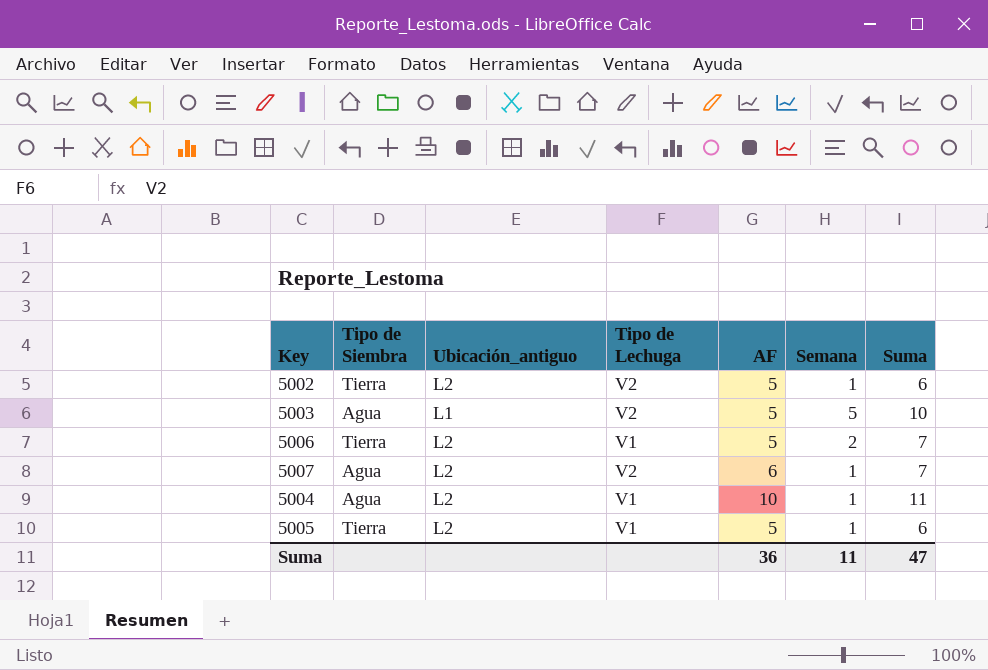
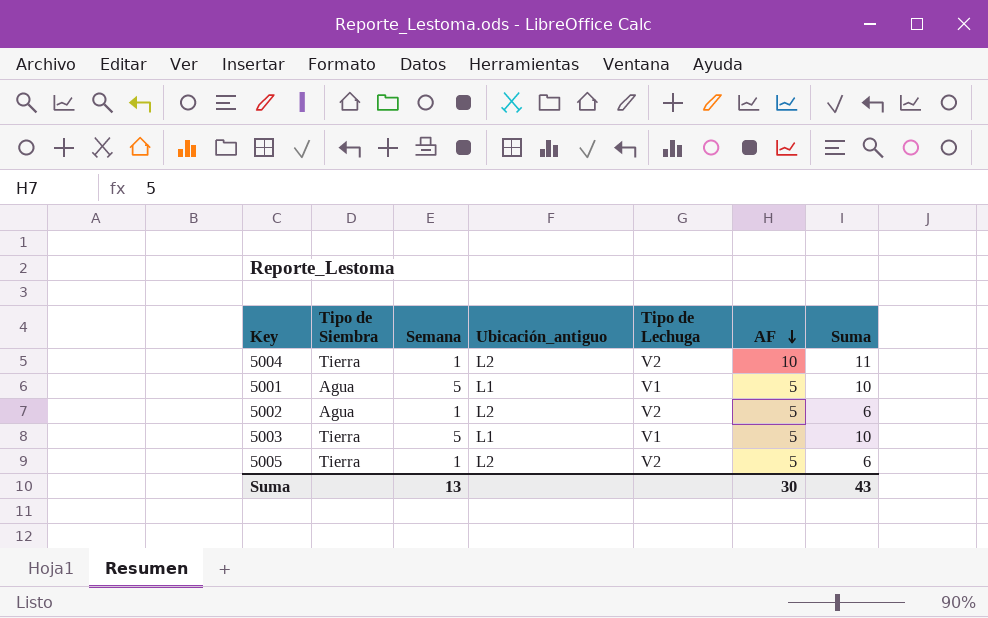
row order: none -> AF descending
column Semana | position: 6 -> 3
row 5006: Tierra | L2 | V1 | 5 | 2 | 7 -> none
row 5007: Agua | L2 | V2 | 6 | 1 | 7 -> none
5004 | Tipo de Siembra: Agua -> Tierra
5004 | Tipo de Lechuga: V1 -> V2
row 5001: none -> Agua | 5 | L1 | V1 | 5 | 10
5002 | Tipo de Siembra: Tierra -> Agua
5003 | Tipo de Siembra: Agua -> Tierra
5003 | Tipo de Lechuga: V2 -> V1
5005 | Tipo de Lechuga: V1 -> V2
Suma | Semana: 11 -> 13
Suma | AF: 36 -> 30
Suma | Suma: 47 -> 43

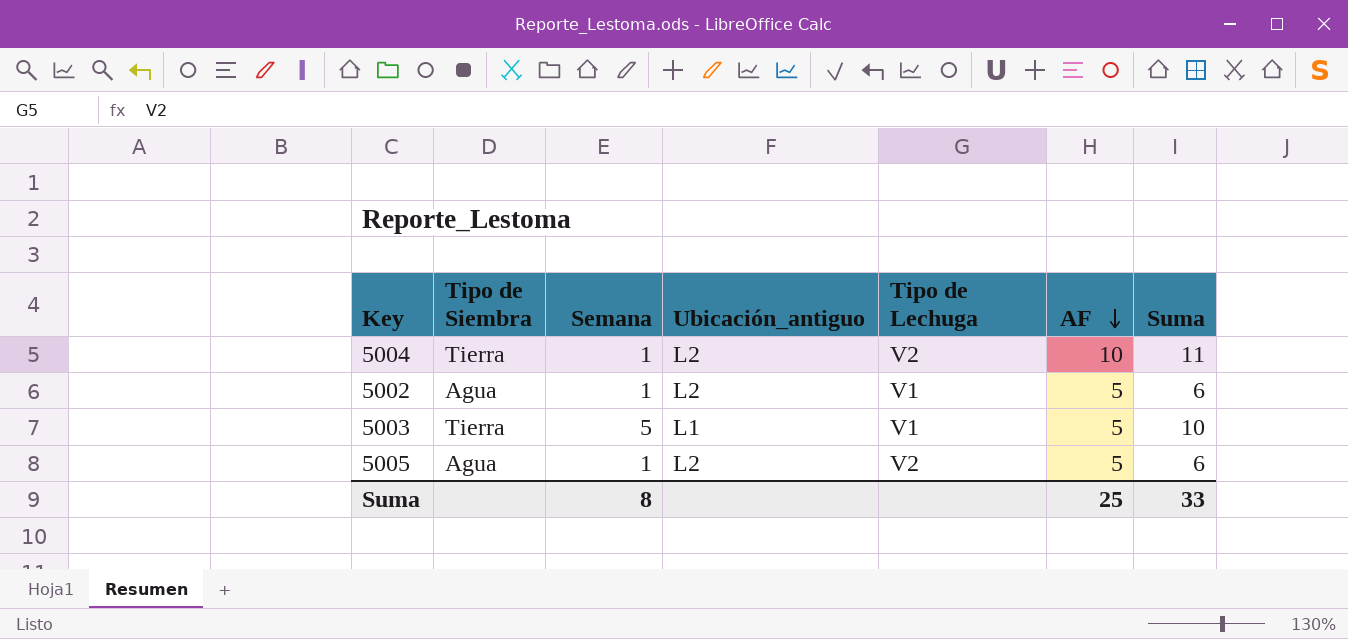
row 5001: Agua | 5 | L1 | V1 | 5 | 10 -> none
5002 | Tipo de Lechuga: V2 -> V1
5005 | Tipo de Siembra: Tierra -> Agua
Suma | Semana: 13 -> 8
Suma | AF: 30 -> 25
Suma | Suma: 43 -> 33

